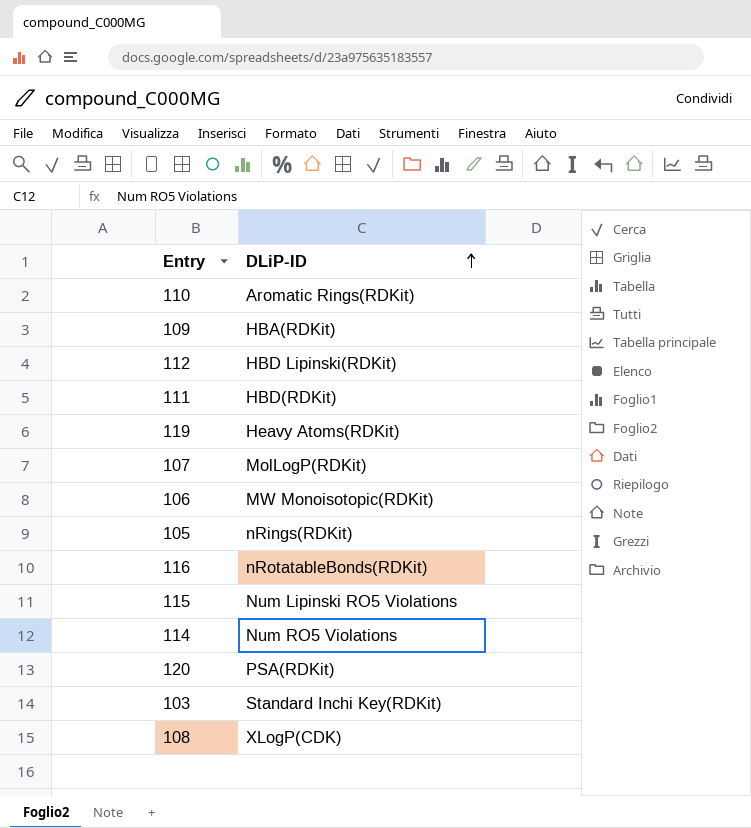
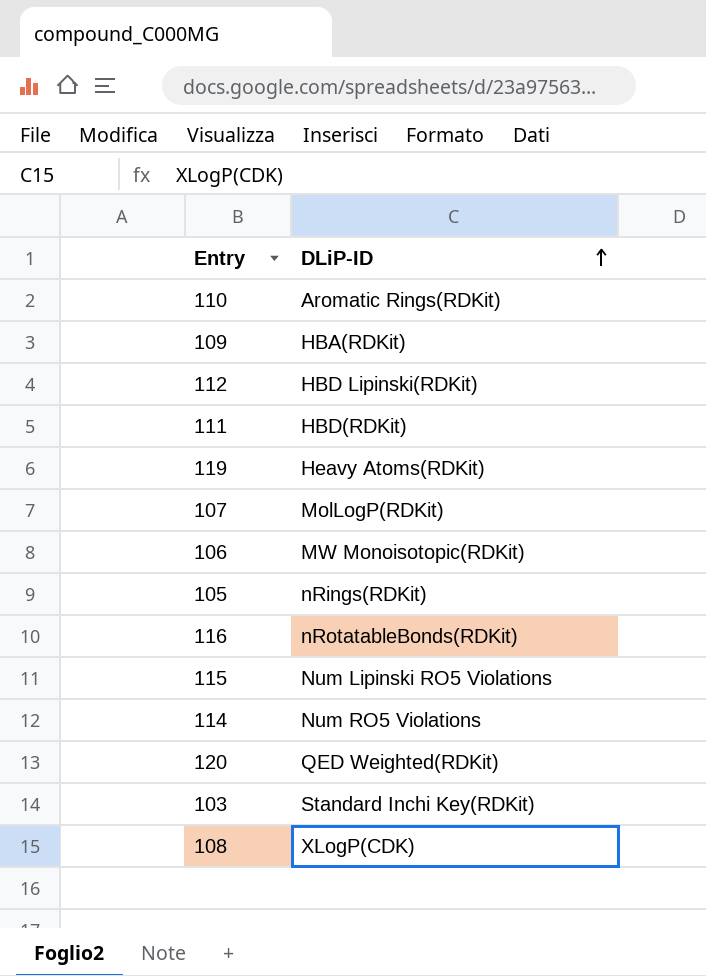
120 | DLiP-ID: PSA(RDKit) -> QED Weighted(RDKit)

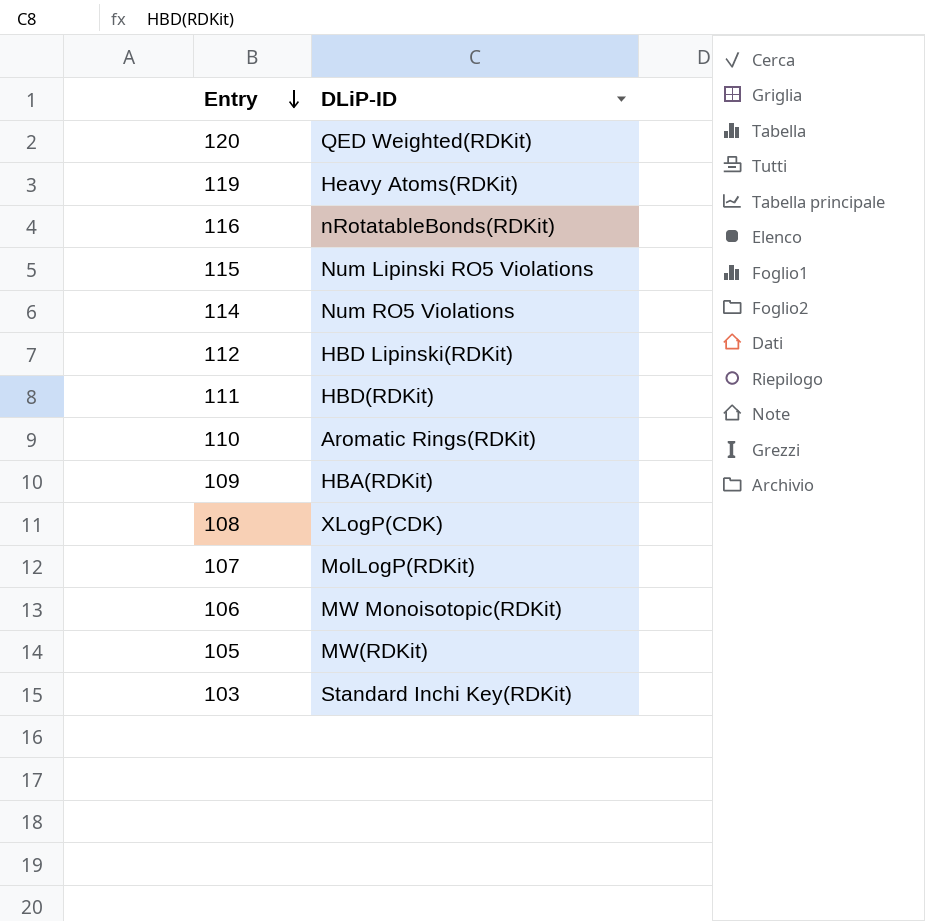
row order: DLiP-ID ascending -> Entry descending
105 | DLiP-ID: nRings(RDKit) -> MW(RDKit)

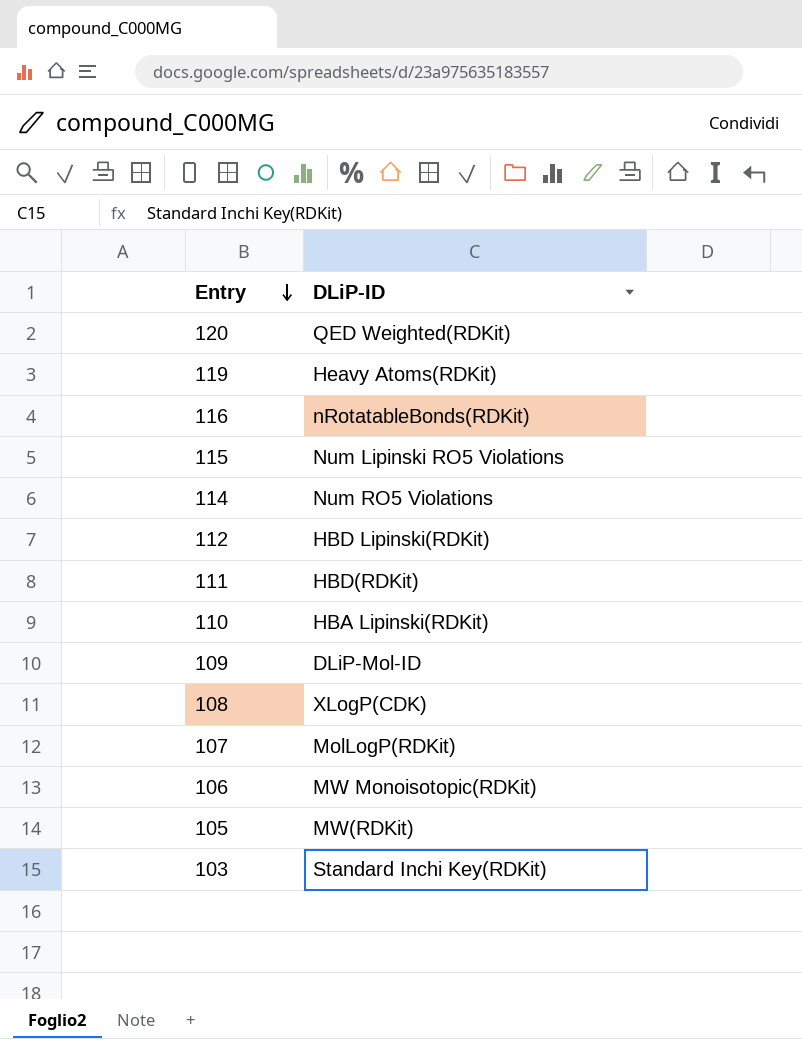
110 | DLiP-ID: Aromatic Rings(RDKit) -> HBA Lipinski(RDKit)
109 | DLiP-ID: HBA(RDKit) -> DLiP-Mol-ID

